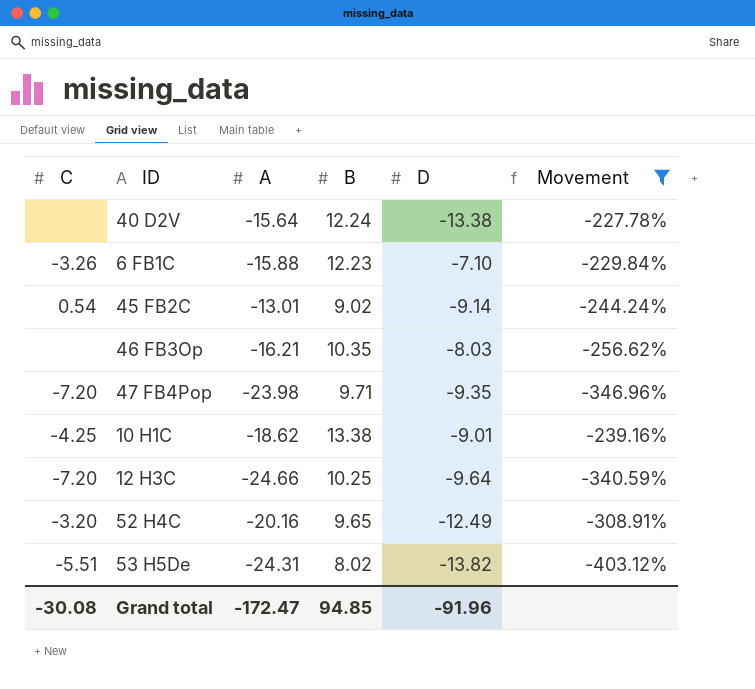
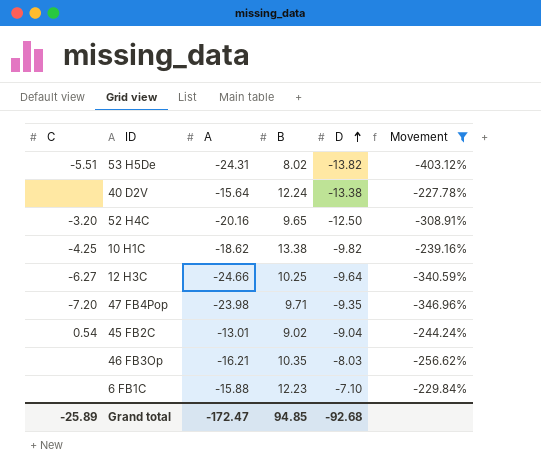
row order: none -> D ascending
52 H4C | D: -12.49 -> -12.50
10 H1C | D: -9.01 -> -9.82
12 H3C | C: -7.20 -> -6.27
45 FB2C | D: -9.14 -> -9.04
6 FB1C | C: -3.26 -> none
Grand total | C: -30.08 -> -25.89
Grand total | D: -91.96 -> -92.68

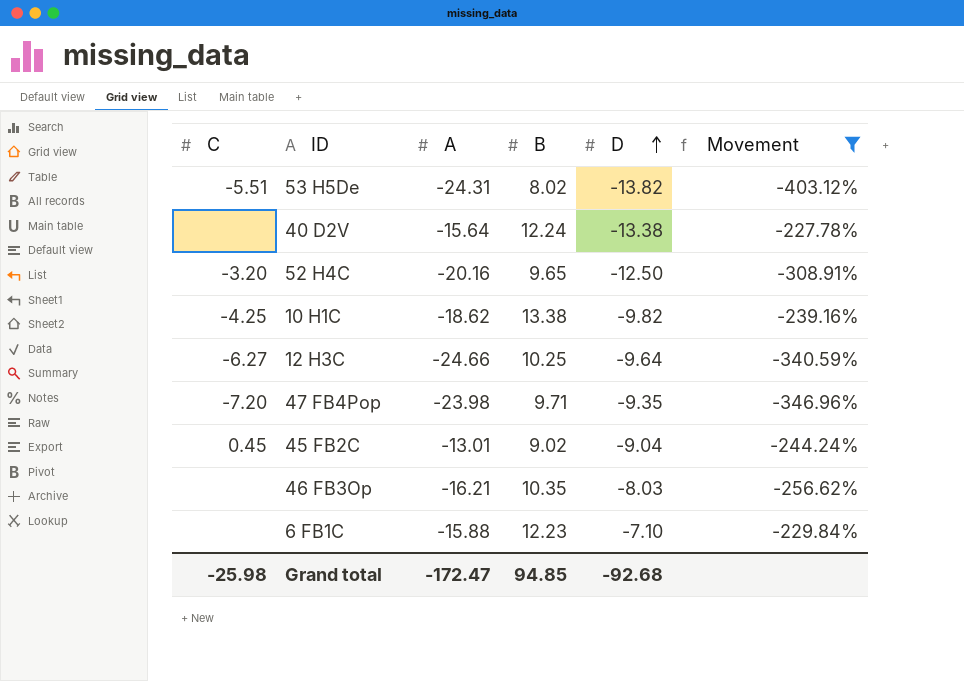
45 FB2C | C: 0.54 -> 0.45
Grand total | C: -25.89 -> -25.98

